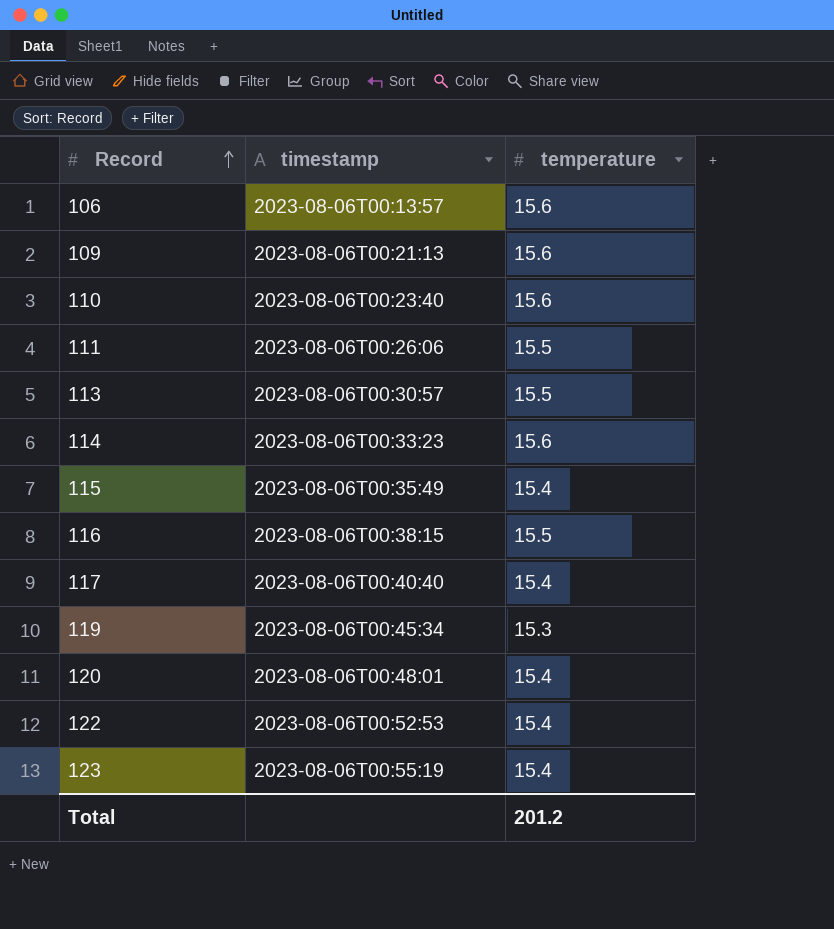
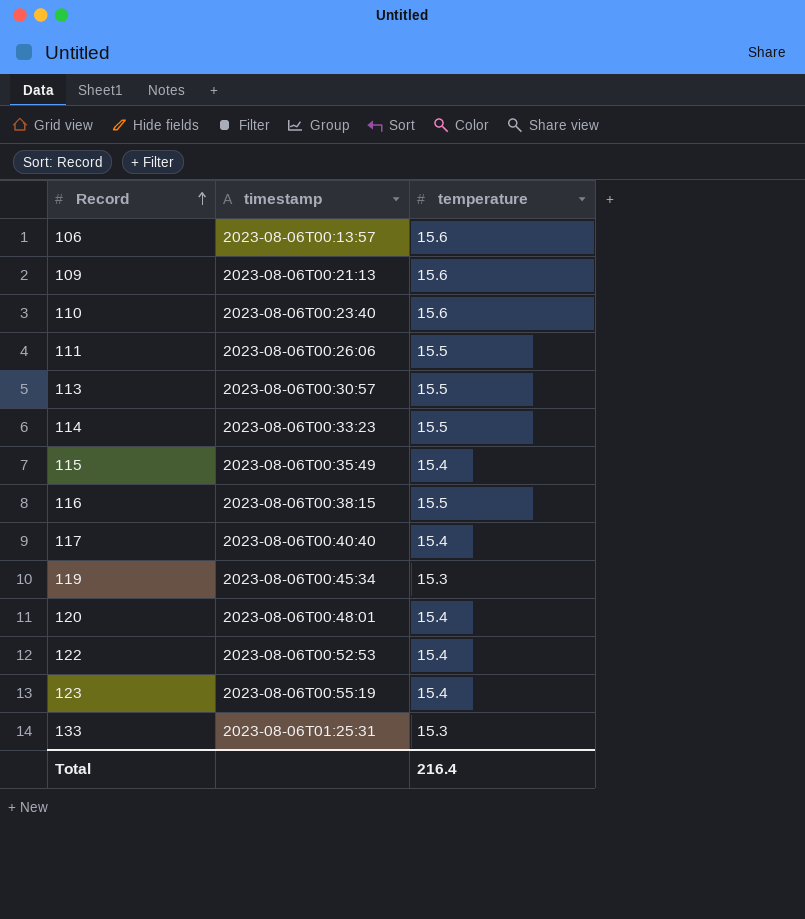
114 | temperature: 15.6 -> 15.5
row 133: none -> 2023-08-06T01:25:31 | 15.3
Total | temperature: 201.2 -> 216.4

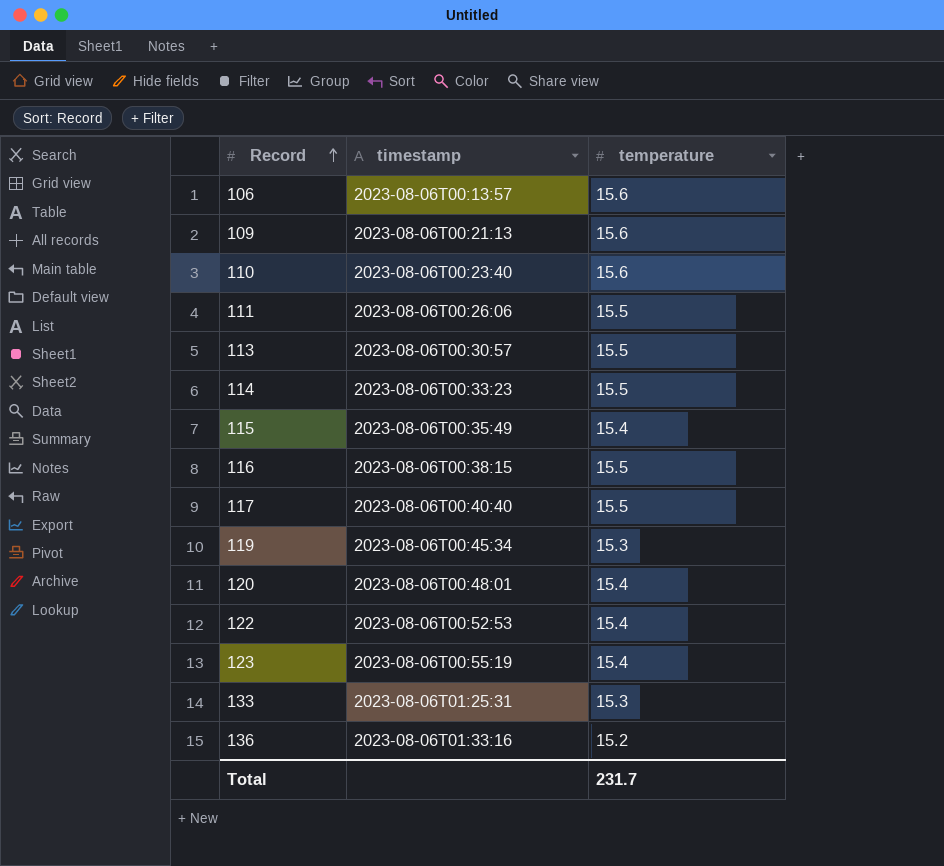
117 | temperature: 15.4 -> 15.5
row 136: none -> 2023-08-06T01:33:16 | 15.2
Total | temperature: 216.4 -> 231.7

